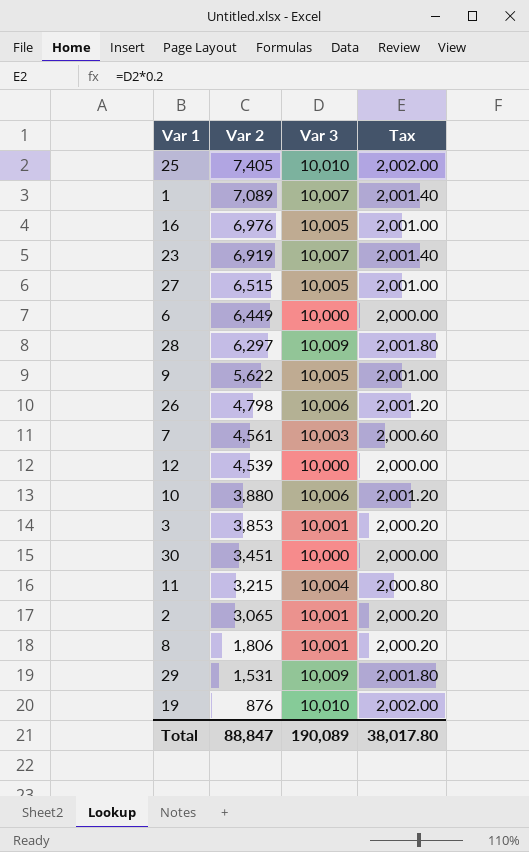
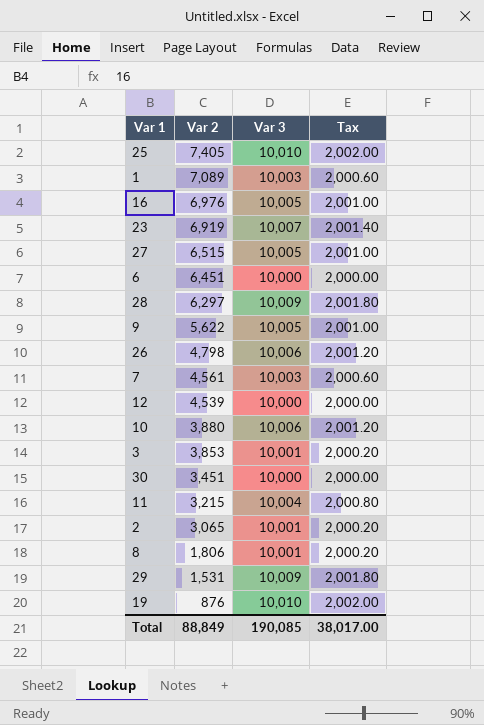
1 | Var 3: 10,007 -> 10,003
1 | Tax: 2,001.40 -> 2,000.60
6 | Var 2: 6,449 -> 6,451
Total | Var 2: 88,847 -> 88,849
Total | Var 3: 190,089 -> 190,085
Total | Tax: 38,017.80 -> 38,017.00

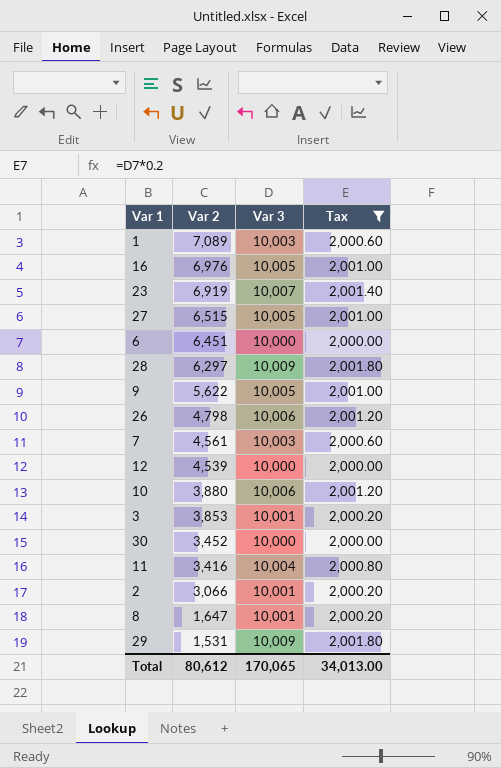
filter: none -> Tax != 2,002.00
30 | Var 2: 3,451 -> 3,452
11 | Var 2: 3,215 -> 3,416
2 | Var 2: 3,065 -> 3,066
8 | Var 2: 1,806 -> 1,647
Total | Var 2: 88,849 -> 80,612
Total | Var 3: 190,085 -> 170,065
Total | Tax: 38,017.00 -> 34,013.00

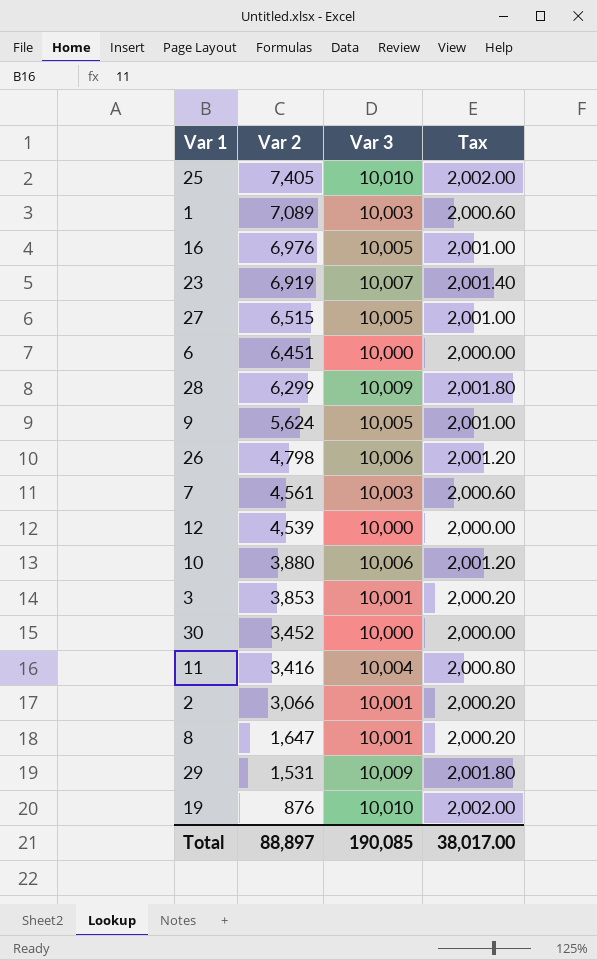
filter: Tax != 2,002.00 -> none
28 | Var 2: 6,297 -> 6,299
9 | Var 2: 5,622 -> 5,624
Total | Var 2: 80,612 -> 88,897
Total | Var 3: 170,065 -> 190,085
Total | Tax: 34,013.00 -> 38,017.00

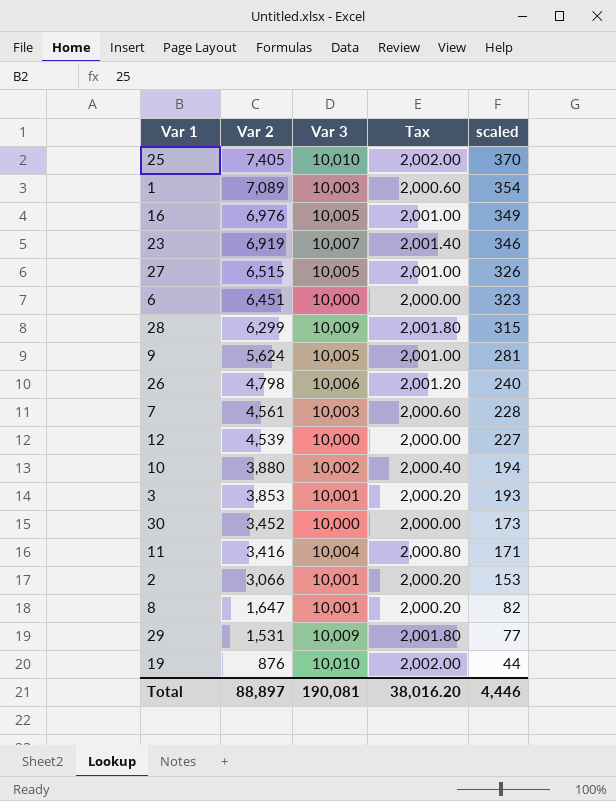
column scaled | formula: none -> [Var 2] * 0.05
10 | Var 3: 10,006 -> 10,002
10 | Tax: 2,001.20 -> 2,000.40
Total | Var 3: 190,085 -> 190,081
Total | Tax: 38,017.00 -> 38,016.20

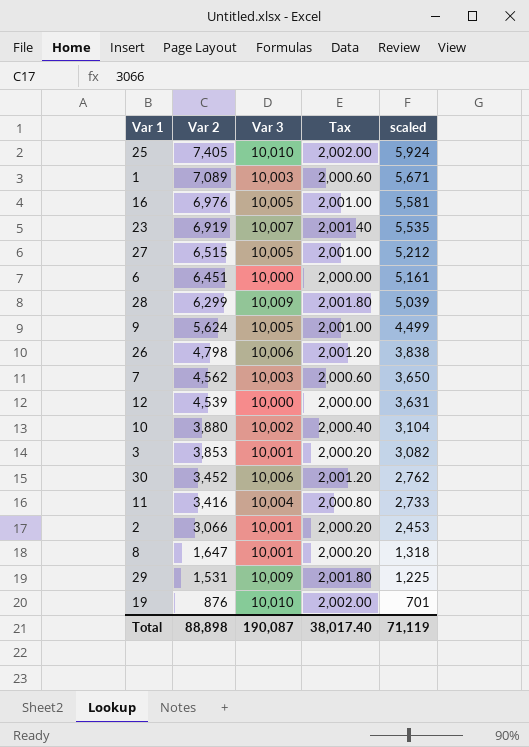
column scaled | formula: [Var 2] * 0.05 -> [Var 2] * 0.8
7 | Var 2: 4,561 -> 4,562
30 | Var 3: 10,000 -> 10,006
30 | Tax: 2,000.00 -> 2,001.20
Total | Var 2: 88,897 -> 88,898
Total | Var 3: 190,081 -> 190,087
Total | Tax: 38,016.20 -> 38,017.40
Total | scaled: 4,446 -> 71,119

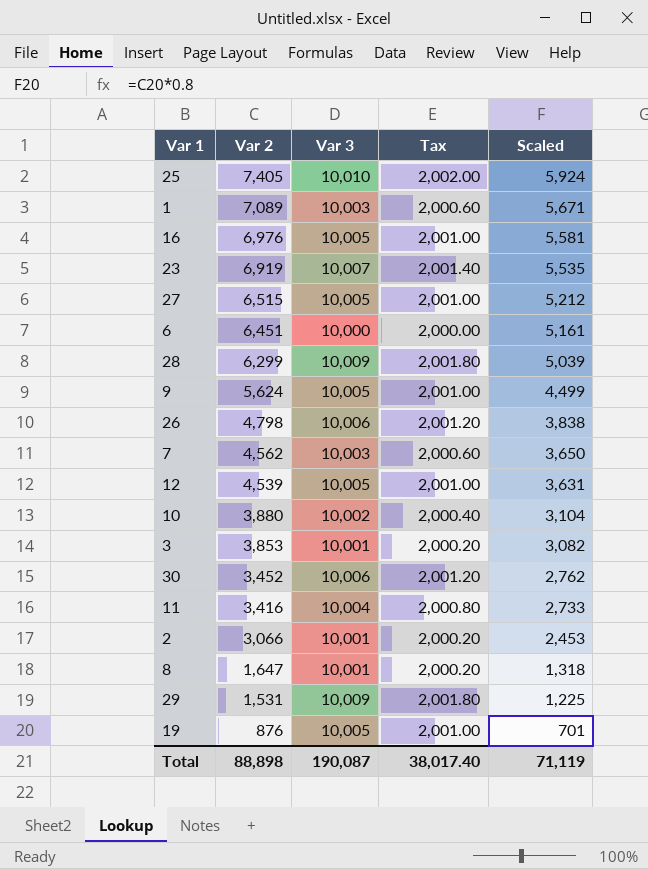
column name: scaled -> Scaled
12 | Var 3: 10,000 -> 10,005
12 | Tax: 2,000.00 -> 2,001.00
19 | Var 3: 10,010 -> 10,005
19 | Tax: 2,002.00 -> 2,001.00

